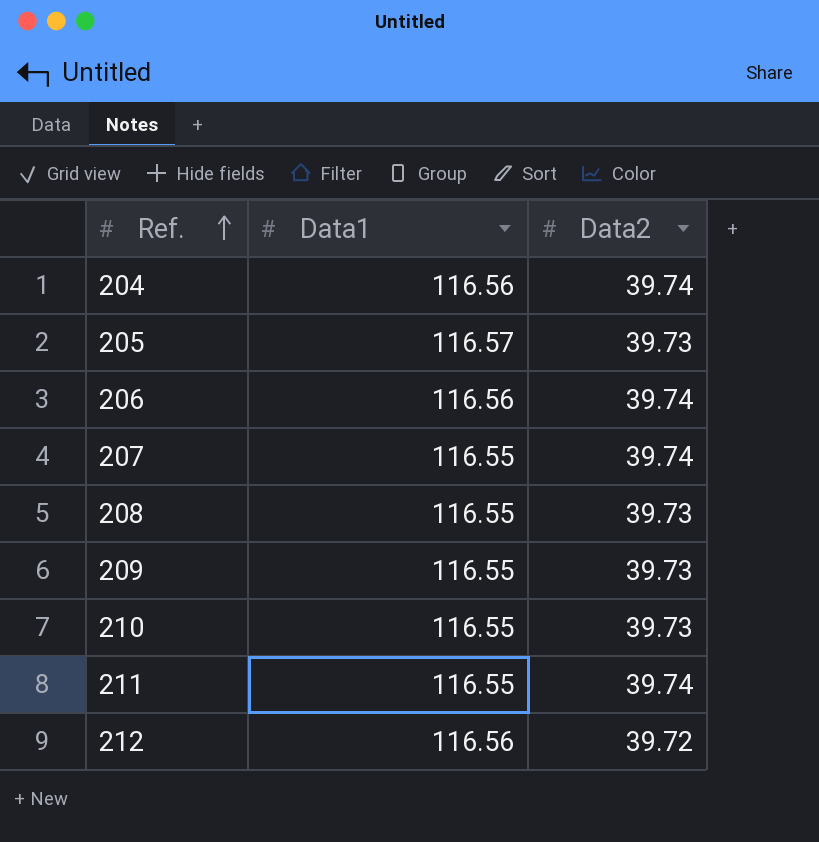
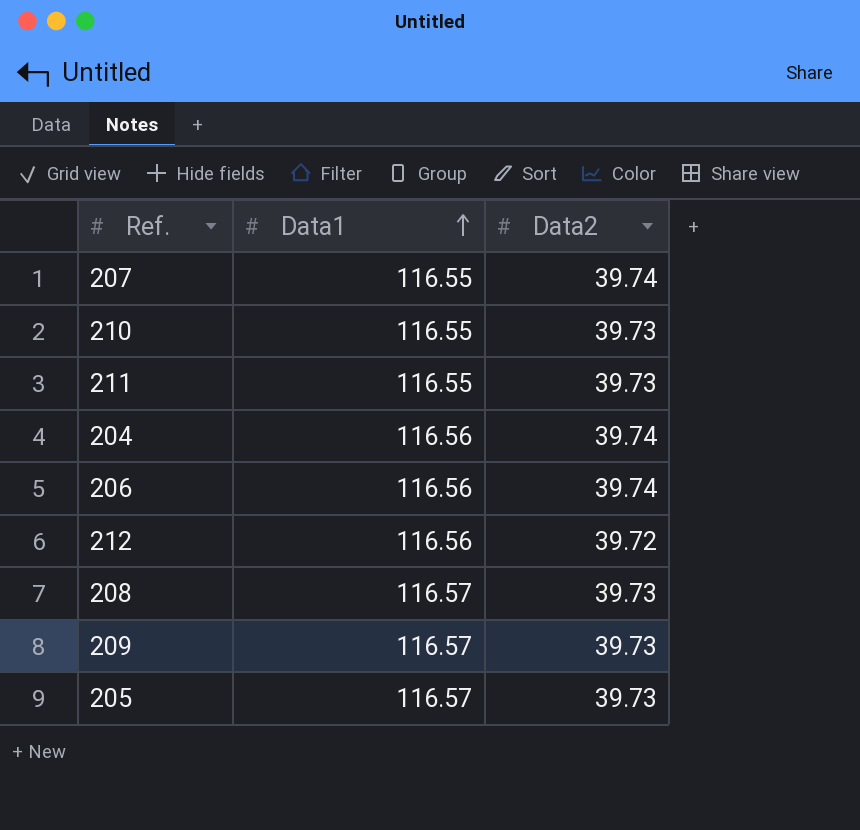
row order: Ref. ascending -> Data1 ascending
211 | Data2: 39.74 -> 39.73
208 | Data1: 116.55 -> 116.57
209 | Data1: 116.55 -> 116.57

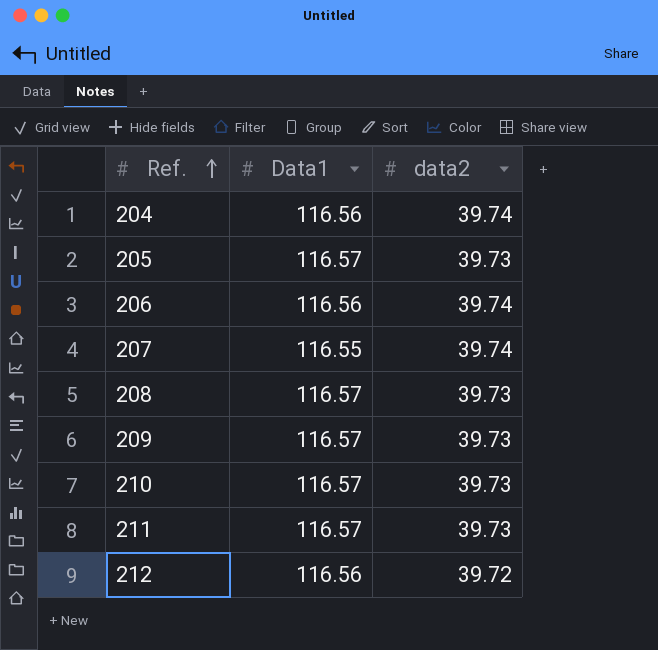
row order: Data1 ascending -> Ref. ascending
column name: Data2 -> data2
210 | Data1: 116.55 -> 116.57
211 | Data1: 116.55 -> 116.57

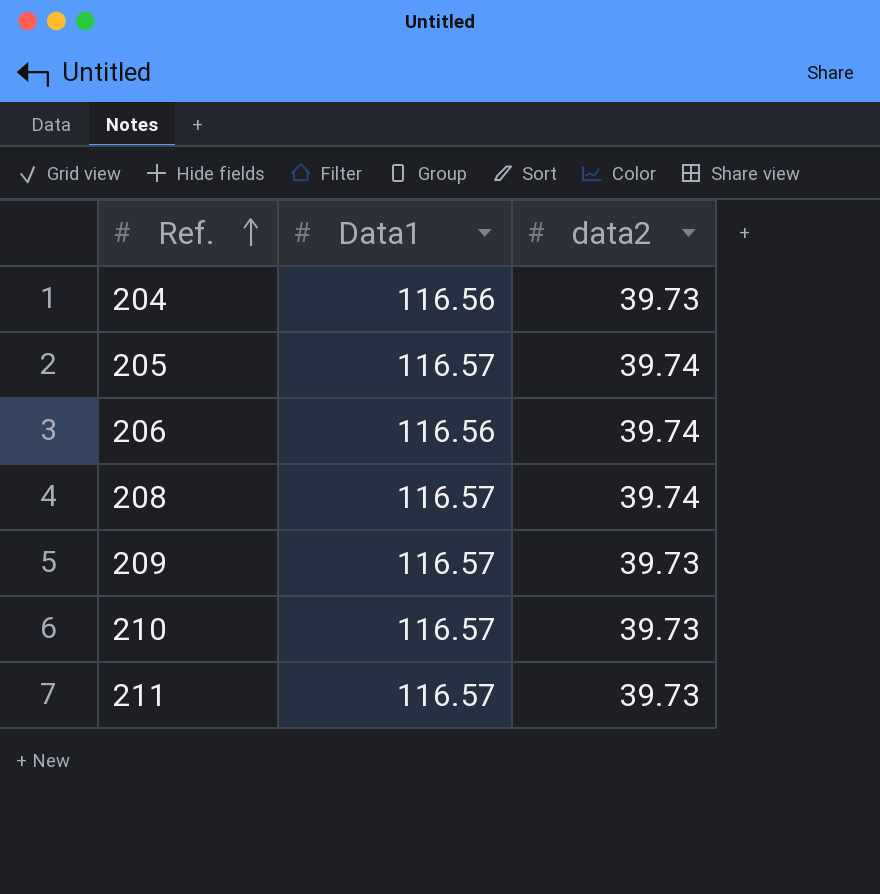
row 207: 116.55 | 39.74 -> none
row 212: 116.56 | 39.72 -> none
204 | data2: 39.74 -> 39.73
205 | data2: 39.73 -> 39.74
208 | data2: 39.73 -> 39.74

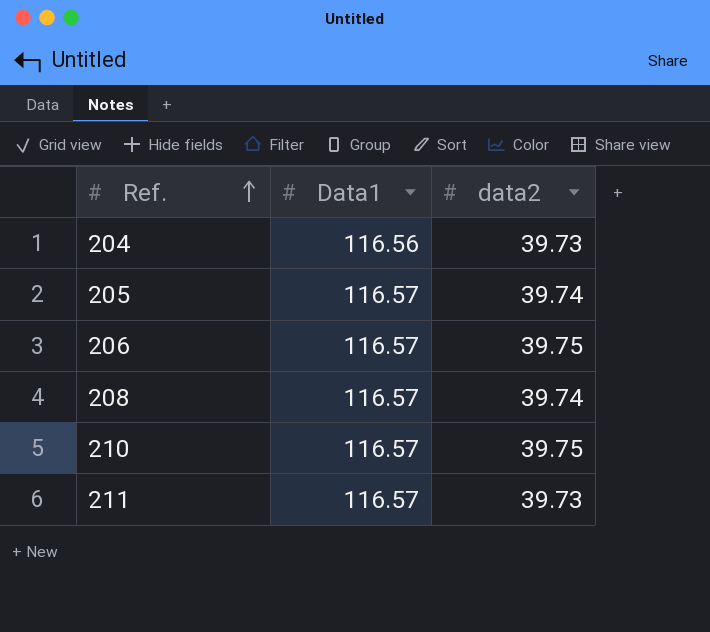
row 209: 116.57 | 39.73 -> none
206 | Data1: 116.56 -> 116.57
206 | data2: 39.74 -> 39.75
210 | data2: 39.73 -> 39.75

